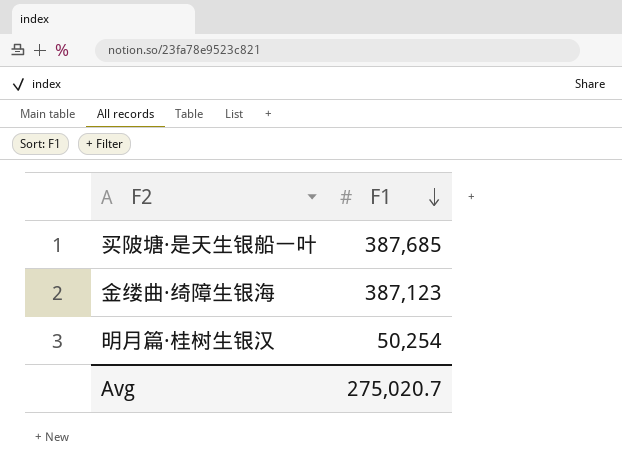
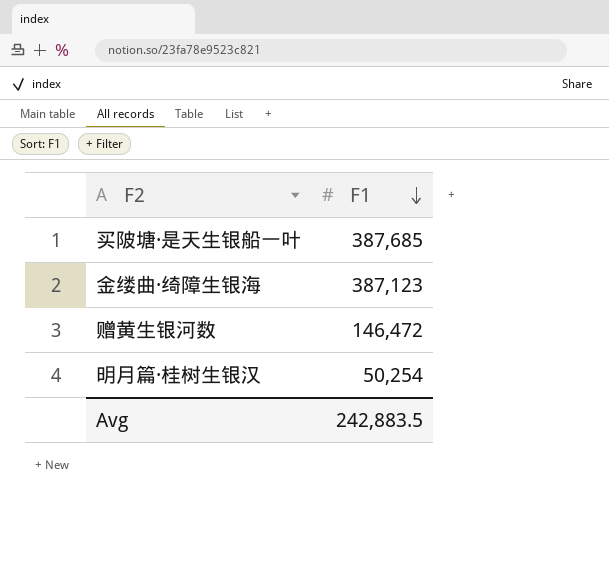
row 赠黄生银河数: none -> 146,472
Avg | F1: 275,020.7 -> 242,883.5

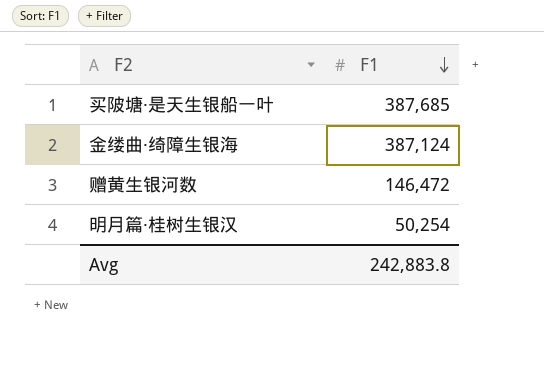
金缕曲·绮障生银海 | F1: 387,123 -> 387,124
Avg | F1: 242,883.5 -> 242,883.8

